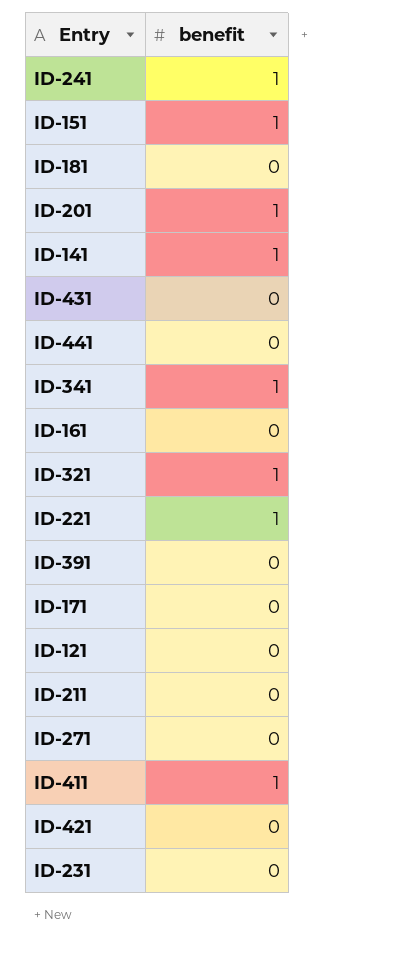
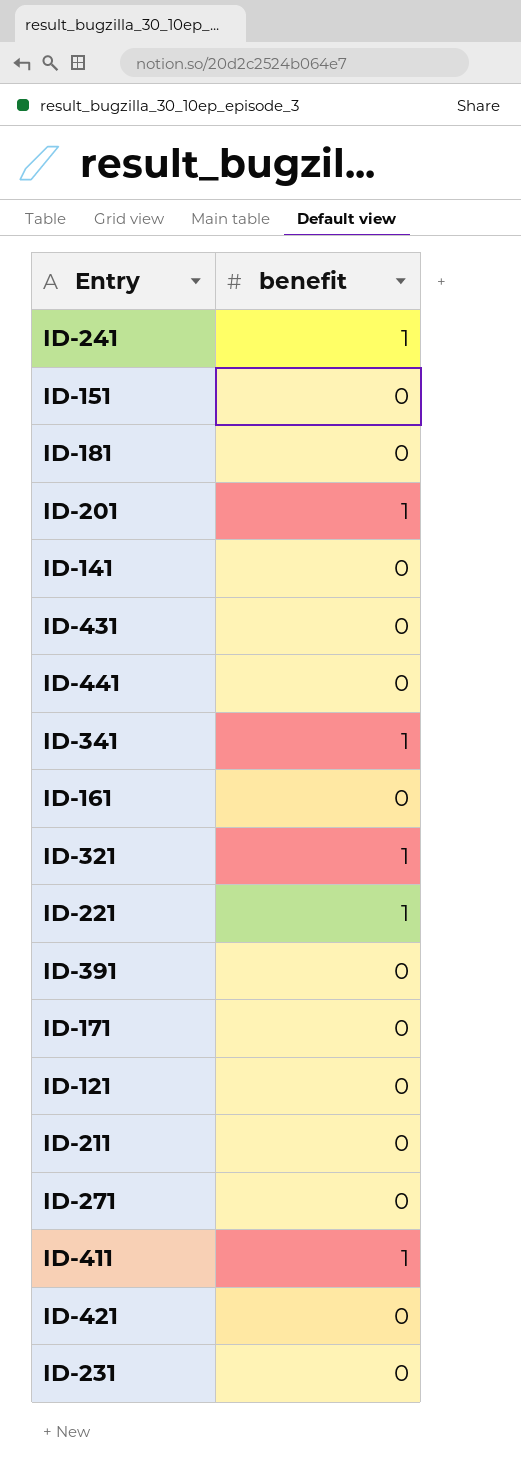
ID-151 | benefit: 1 -> 0
ID-141 | benefit: 1 -> 0

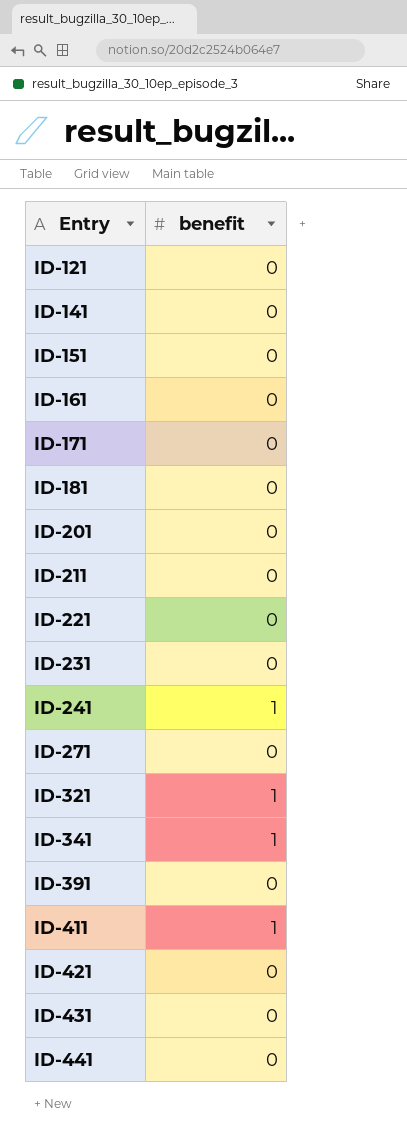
row order: none -> Entry ascending
ID-201 | benefit: 1 -> 0
ID-221 | benefit: 1 -> 0

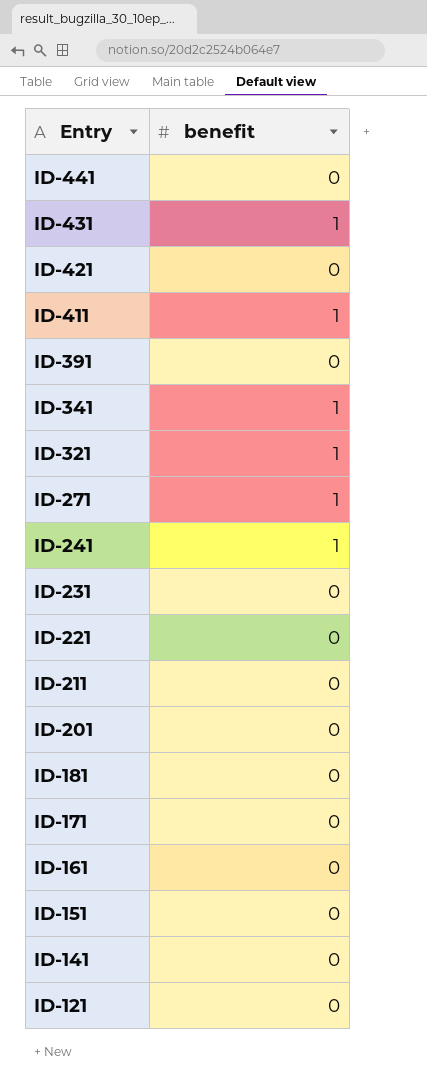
row order: Entry ascending -> Entry descending
ID-431 | benefit: 0 -> 1
ID-271 | benefit: 0 -> 1

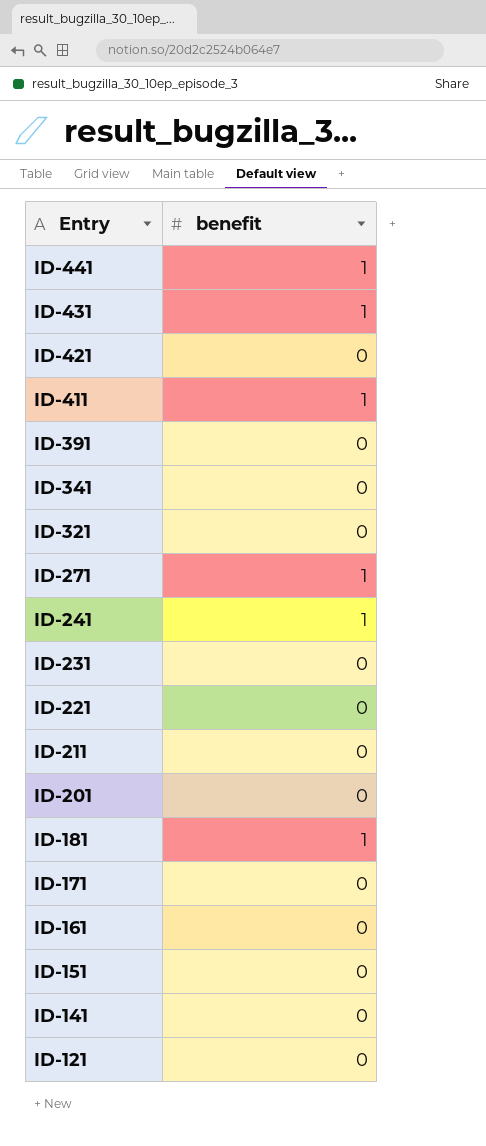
ID-441 | benefit: 0 -> 1
ID-341 | benefit: 1 -> 0
ID-321 | benefit: 1 -> 0
ID-181 | benefit: 0 -> 1

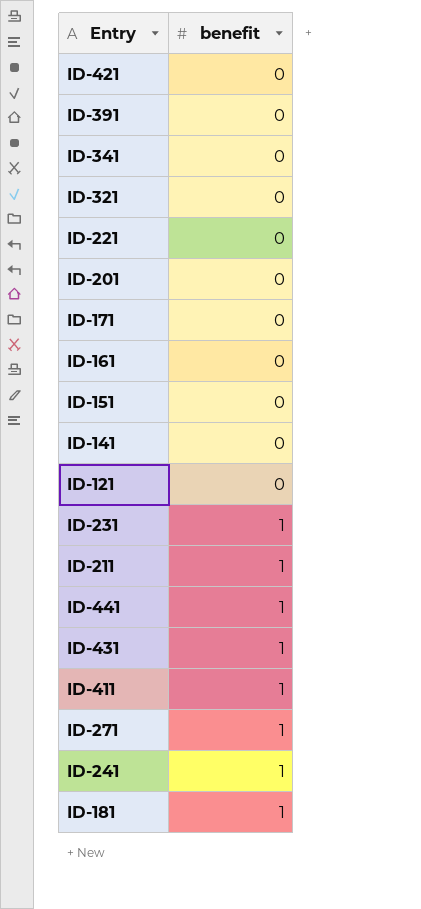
row order: Entry descending -> benefit ascending
ID-231 | benefit: 0 -> 1
ID-211 | benefit: 0 -> 1

